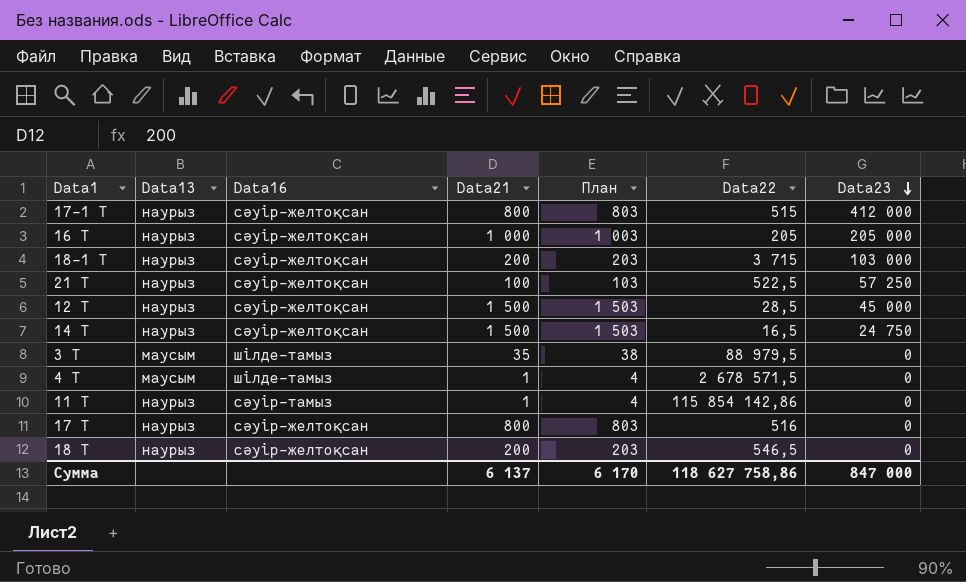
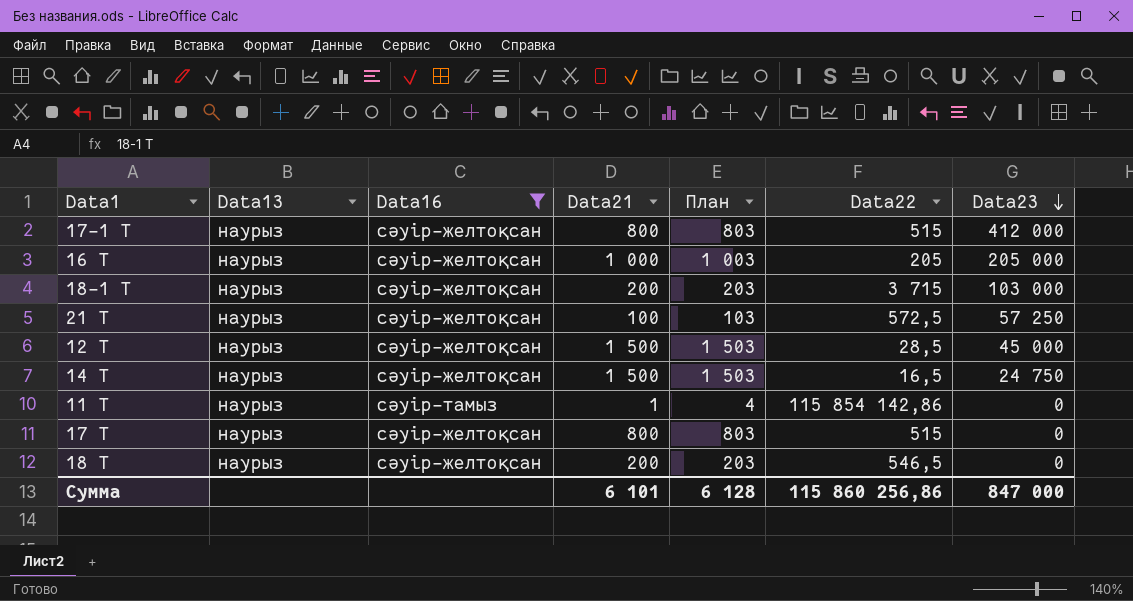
filter: none -> Data16 != шілде-тамыз
21 Т | Data22: 522,5 -> 572,5
17 Т | Data22: 516 -> 515
Сумма | Data21: 6 137 -> 6 101
Сумма | План: 6 170 -> 6 128
Сумма | Data22: 118 627 758,86 -> 115 860 256,86

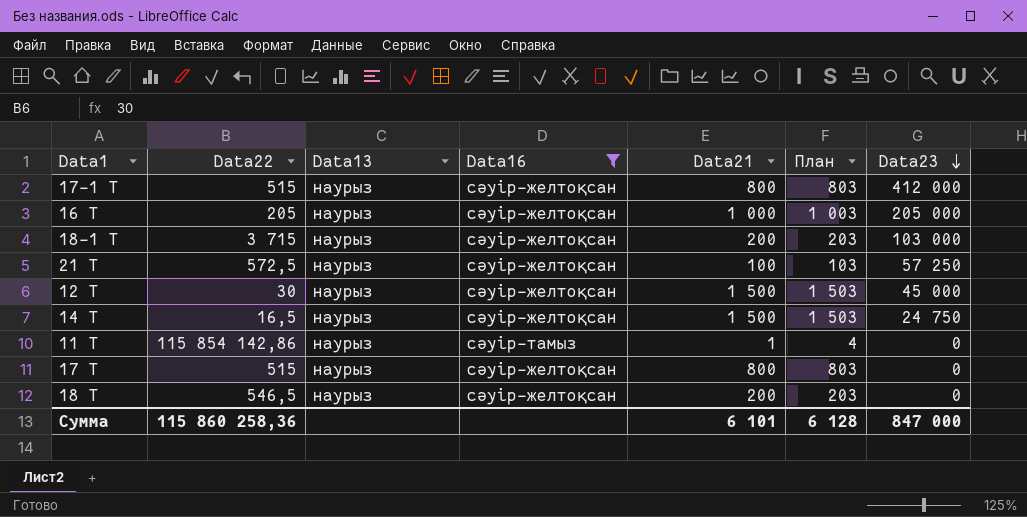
column Data22 | position: 6 -> 2
12 Т | Data22: 28,5 -> 30
Сумма | Data22: 115 860 256,86 -> 115 860 258,36

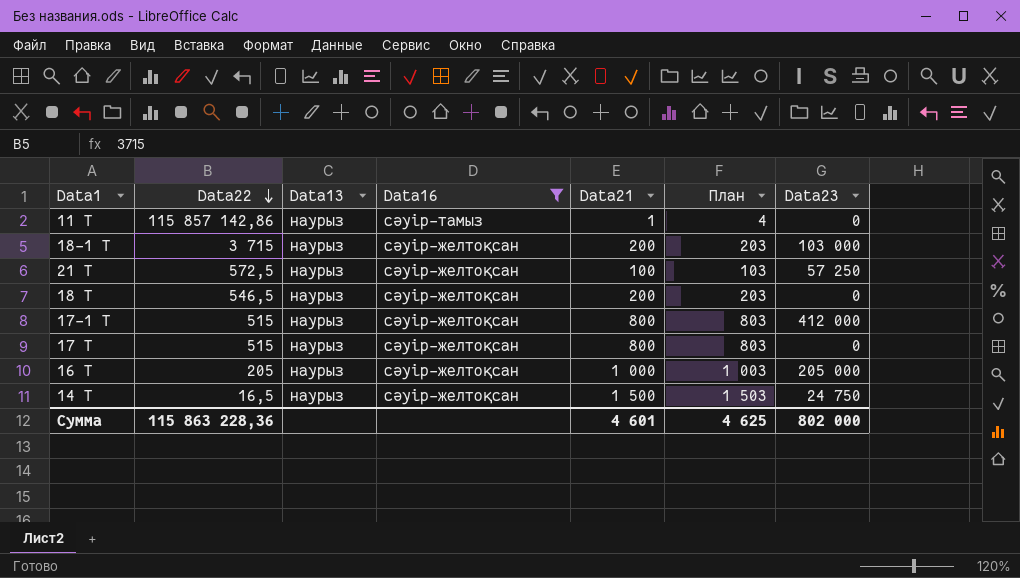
row order: Data23 descending -> Data22 descending
row 12 Т: 30 | наурыз | сәуір-желтоқсан | 1 500 | 1 503 | 45 000 -> none
11 Т | Data22: 115 854 142,86 -> 115 857 142,86
Сумма | Data22: 115 860 258,36 -> 115 863 228,36
Сумма | Data21: 6 101 -> 4 601
Сумма | План: 6 128 -> 4 625
Сумма | Data23: 847 000 -> 802 000

